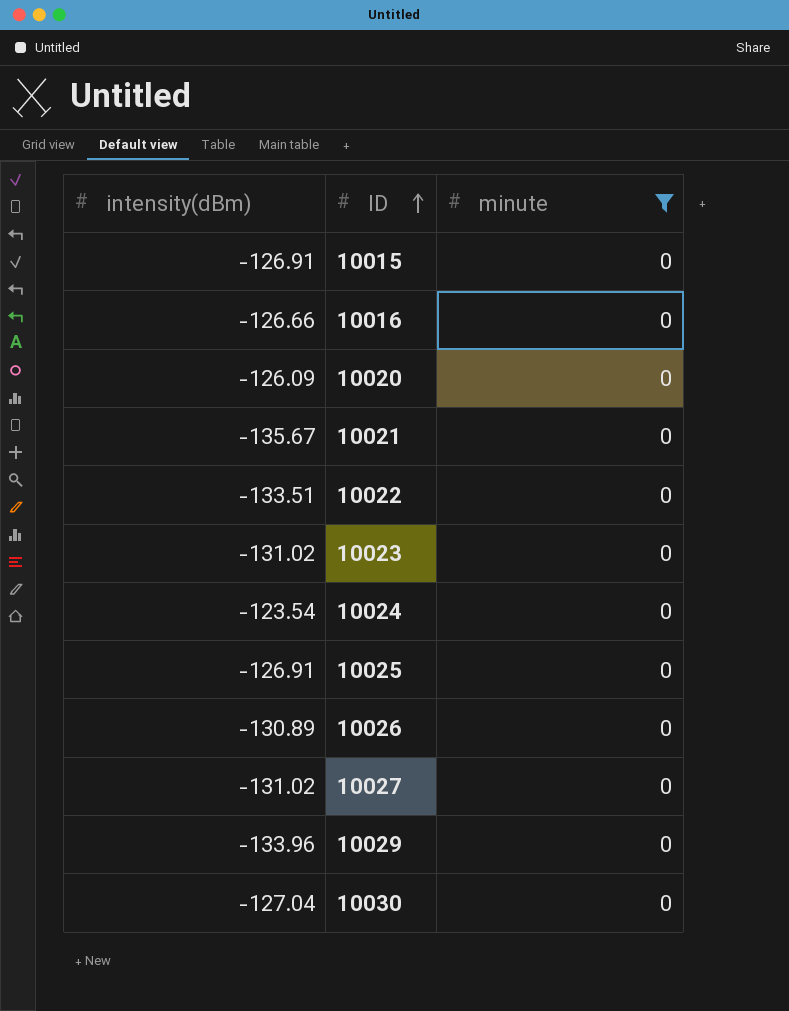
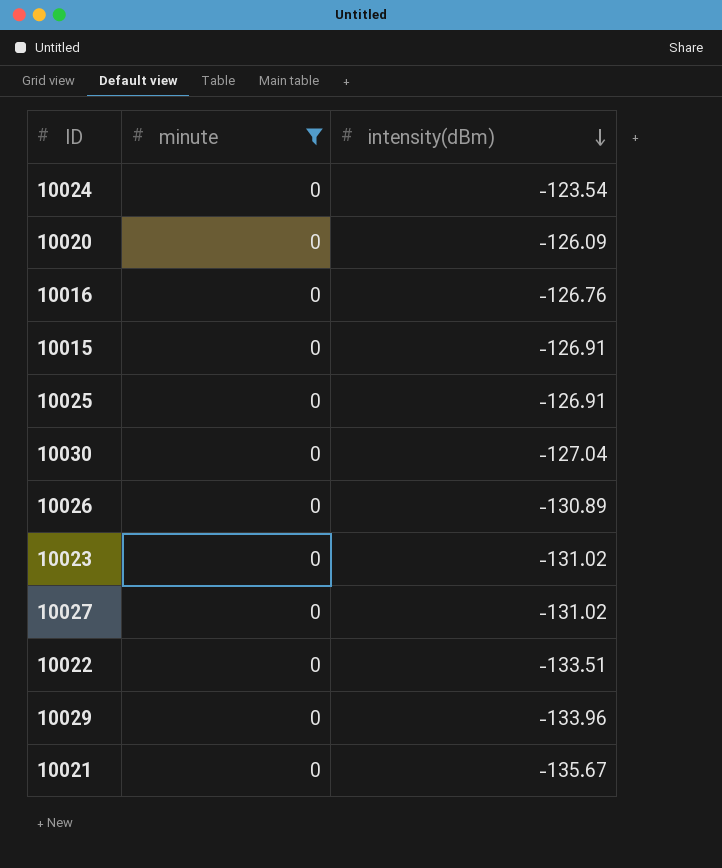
row order: ID ascending -> intensity(dBm) descending
column intensity(dBm) | position: 1 -> 3
10016 | intensity(dBm): -126.66 -> -126.76

